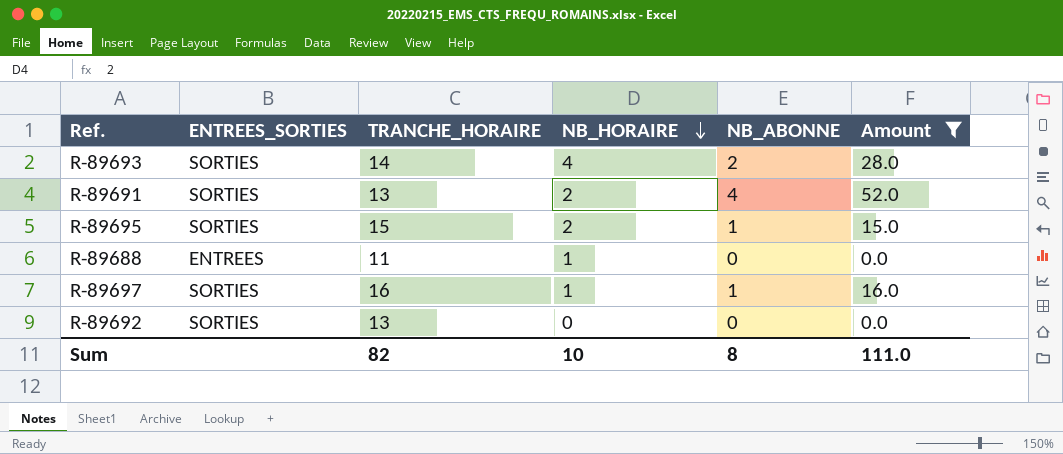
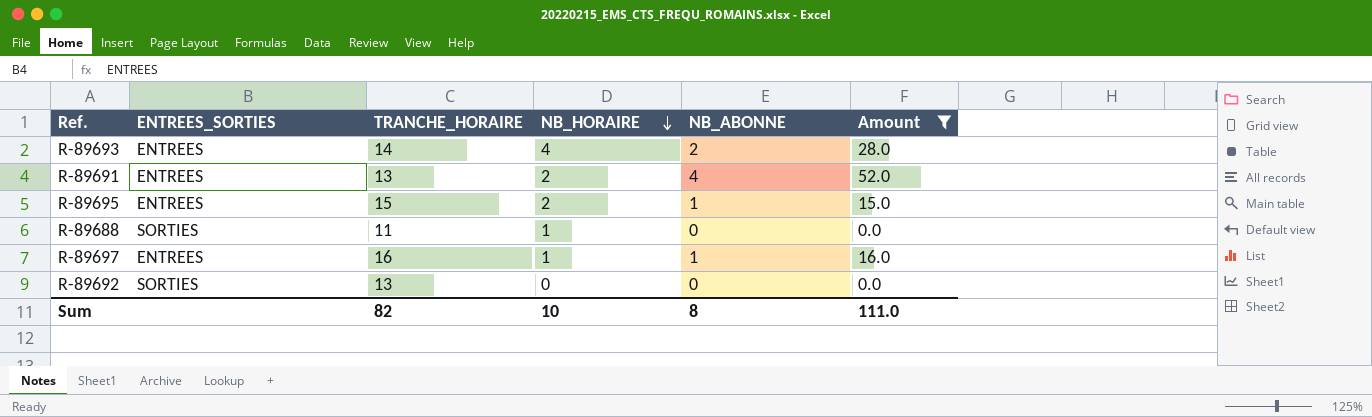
R-89693 | ENTREES_SORTIES: SORTIES -> ENTREES
R-89691 | ENTREES_SORTIES: SORTIES -> ENTREES
R-89695 | ENTREES_SORTIES: SORTIES -> ENTREES
R-89688 | ENTREES_SORTIES: ENTREES -> SORTIES
R-89697 | ENTREES_SORTIES: SORTIES -> ENTREES

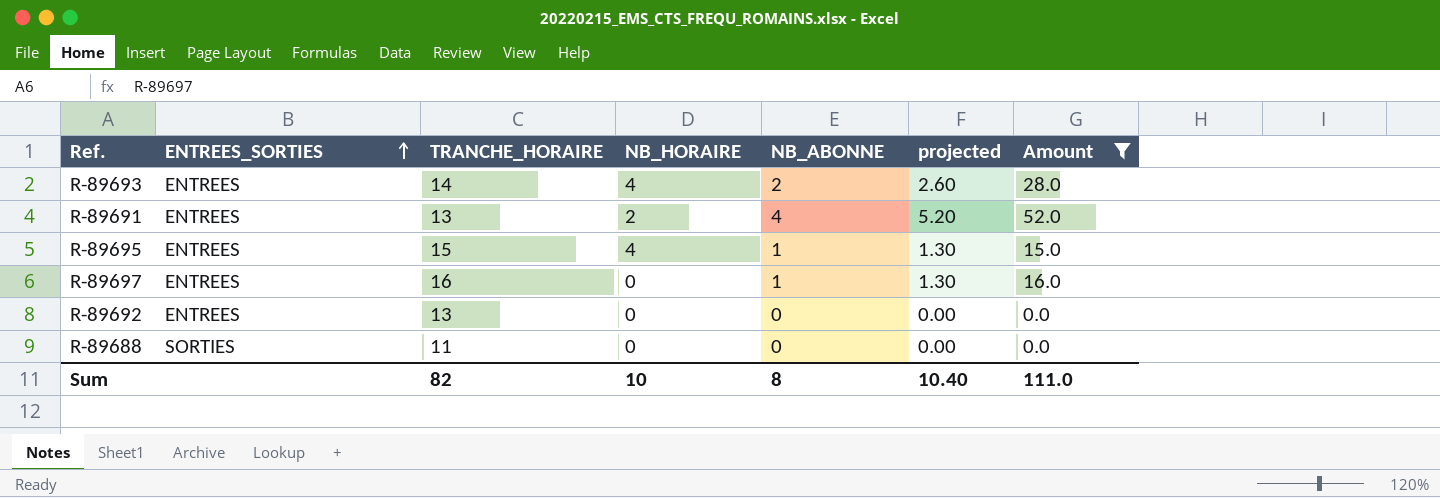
row order: NB_HORAIRE descending -> ENTREES_SORTIES ascending
column projected | formula: none -> [NB_ABONNE] * 1.3
R-89695 | NB_HORAIRE: 2 -> 4
R-89697 | NB_HORAIRE: 1 -> 0
R-89692 | ENTREES_SORTIES: SORTIES -> ENTREES
R-89688 | NB_HORAIRE: 1 -> 0

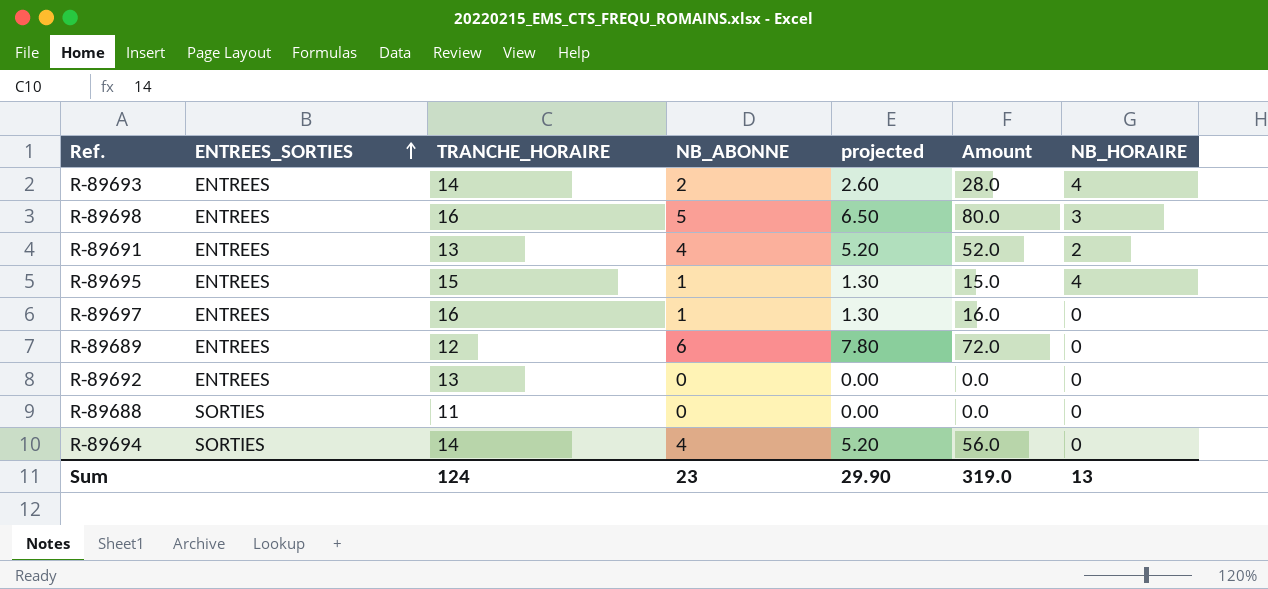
filter: Amount <= 52.0 -> none
column NB_HORAIRE | position: 4 -> 7
Sum | TRANCHE_HORAIRE: 82 -> 124
Sum | NB_ABONNE: 8 -> 23
Sum | projected: 10.40 -> 29.90
Sum | Amount: 111.0 -> 319.0
Sum | NB_HORAIRE: 10 -> 13

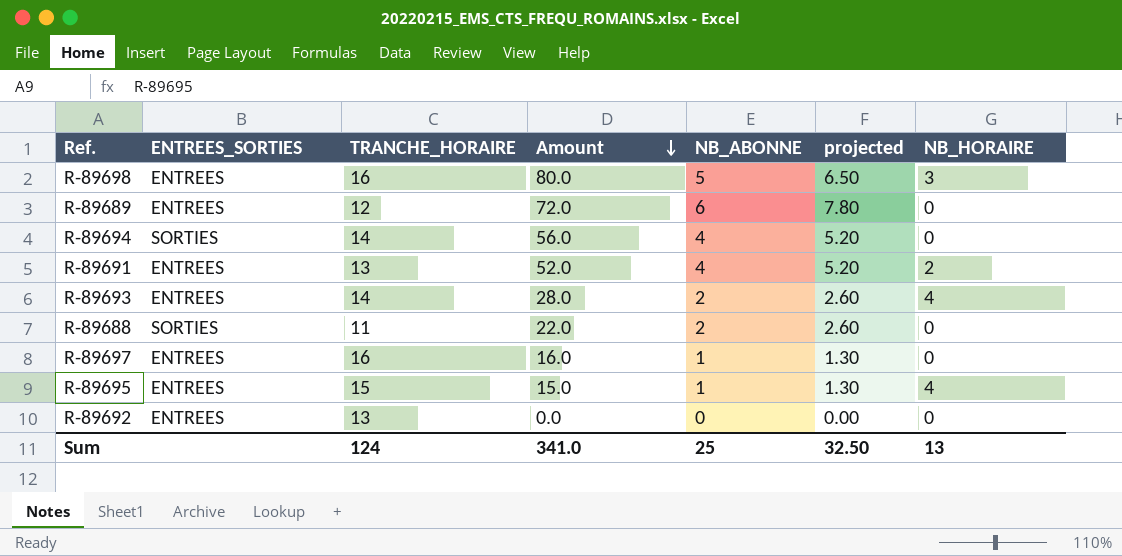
row order: ENTREES_SORTIES ascending -> Amount descending
column Amount | position: 6 -> 4
R-89688 | Amount: 0.0 -> 22.0
R-89688 | NB_ABONNE: 0 -> 2
R-89688 | projected: 0.00 -> 2.60
Sum | Amount: 319.0 -> 341.0
Sum | NB_ABONNE: 23 -> 25
Sum | projected: 29.90 -> 32.50

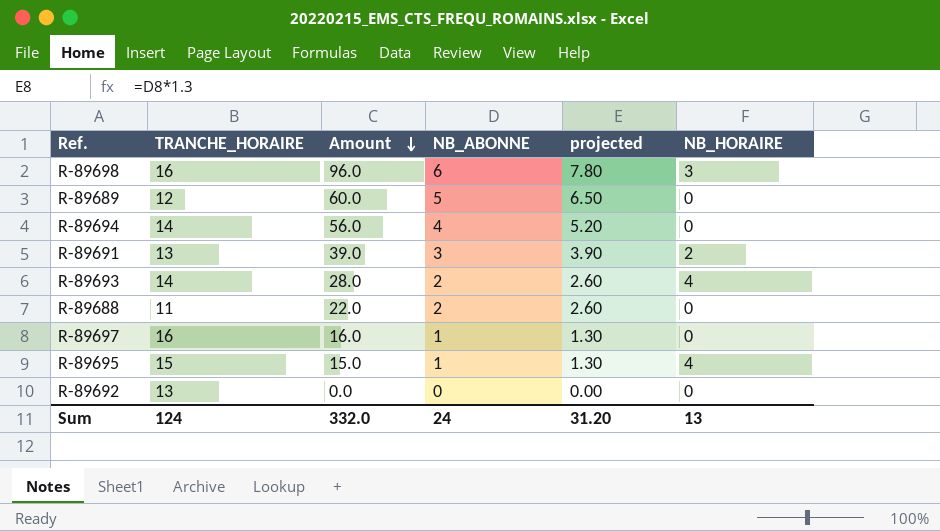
column ENTREES_SORTIES | position: 2 -> none
R-89698 | Amount: 80.0 -> 96.0
R-89698 | NB_ABONNE: 5 -> 6
R-89698 | projected: 6.50 -> 7.80
R-89689 | Amount: 72.0 -> 60.0
R-89689 | NB_ABONNE: 6 -> 5
R-89689 | projected: 7.80 -> 6.50
R-89691 | Amount: 52.0 -> 39.0
R-89691 | NB_ABONNE: 4 -> 3
R-89691 | projected: 5.20 -> 3.90
Sum | Amount: 341.0 -> 332.0
Sum | NB_ABONNE: 25 -> 24
Sum | projected: 32.50 -> 31.20

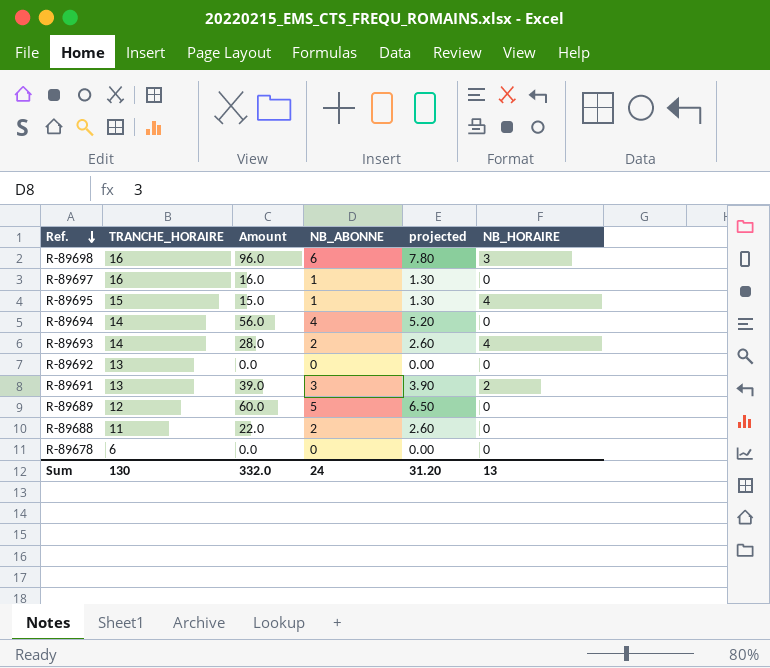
row order: Amount descending -> Ref. descending
row R-89678: none -> 6 | 0.0 | 0 | 0.00 | 0
Sum | TRANCHE_HORAIRE: 124 -> 130

